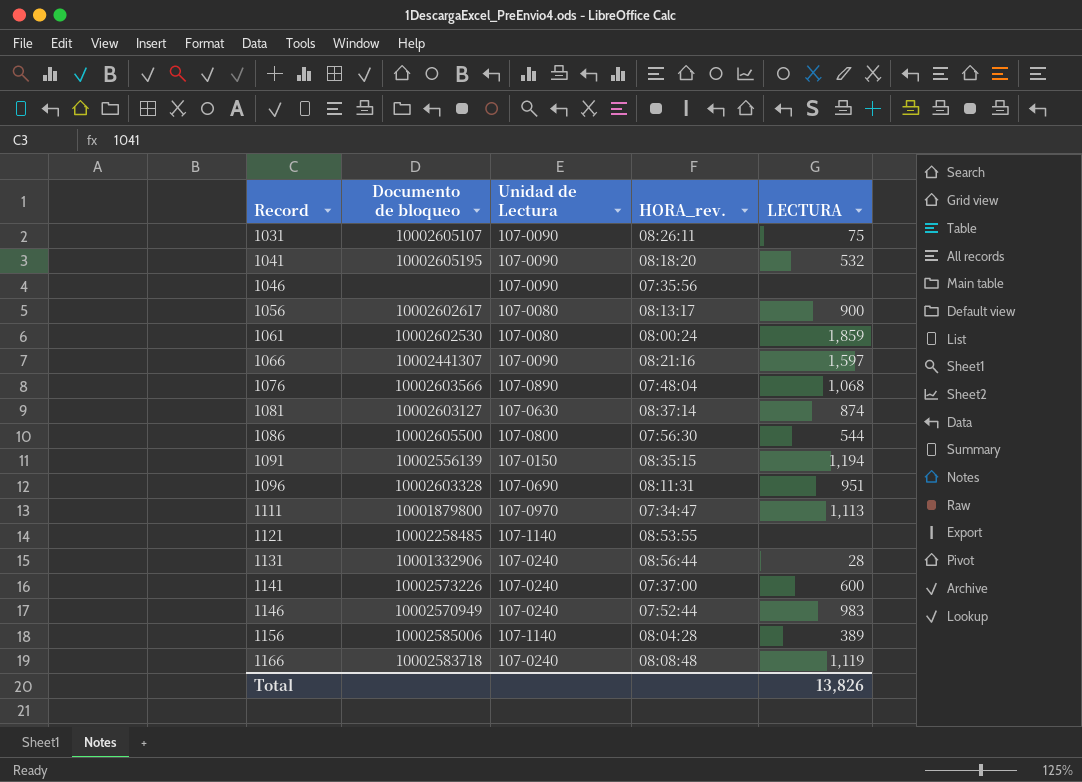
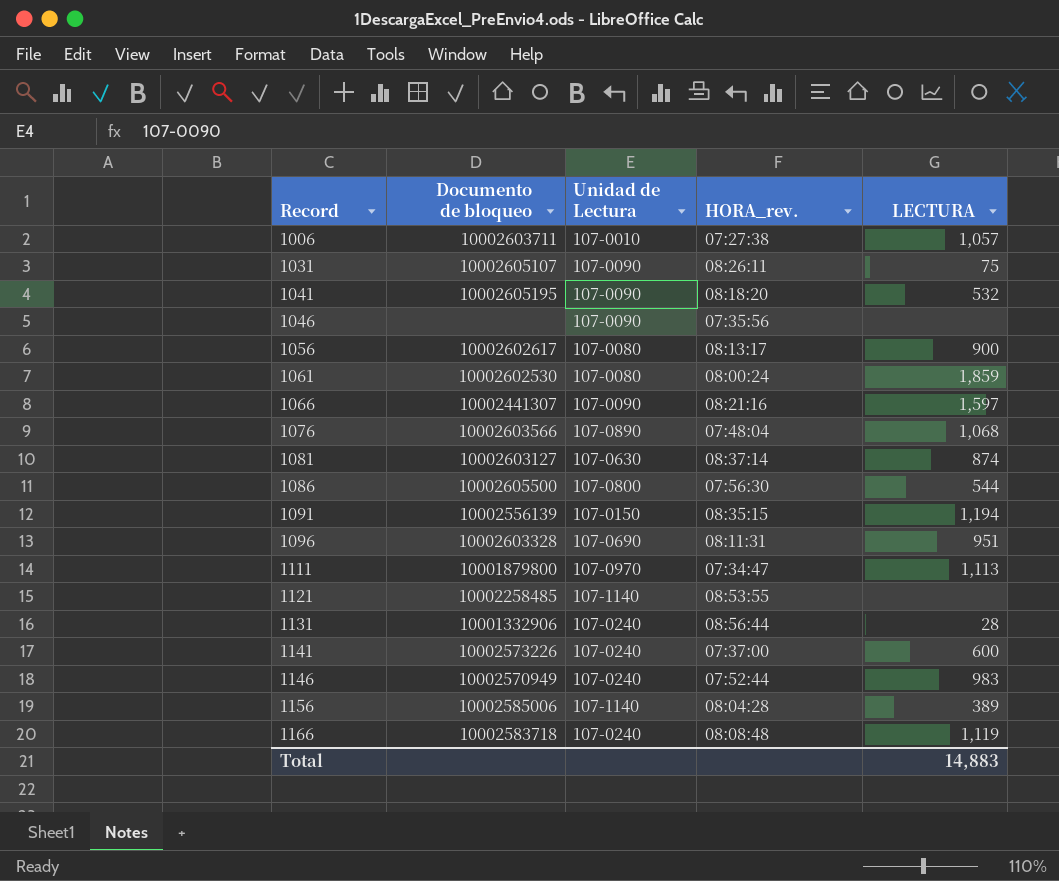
row 1006: none -> 10002603711 | 107-0010 | 07:27:38 | 1,057
Total | LECTURA: 13,826 -> 14,883

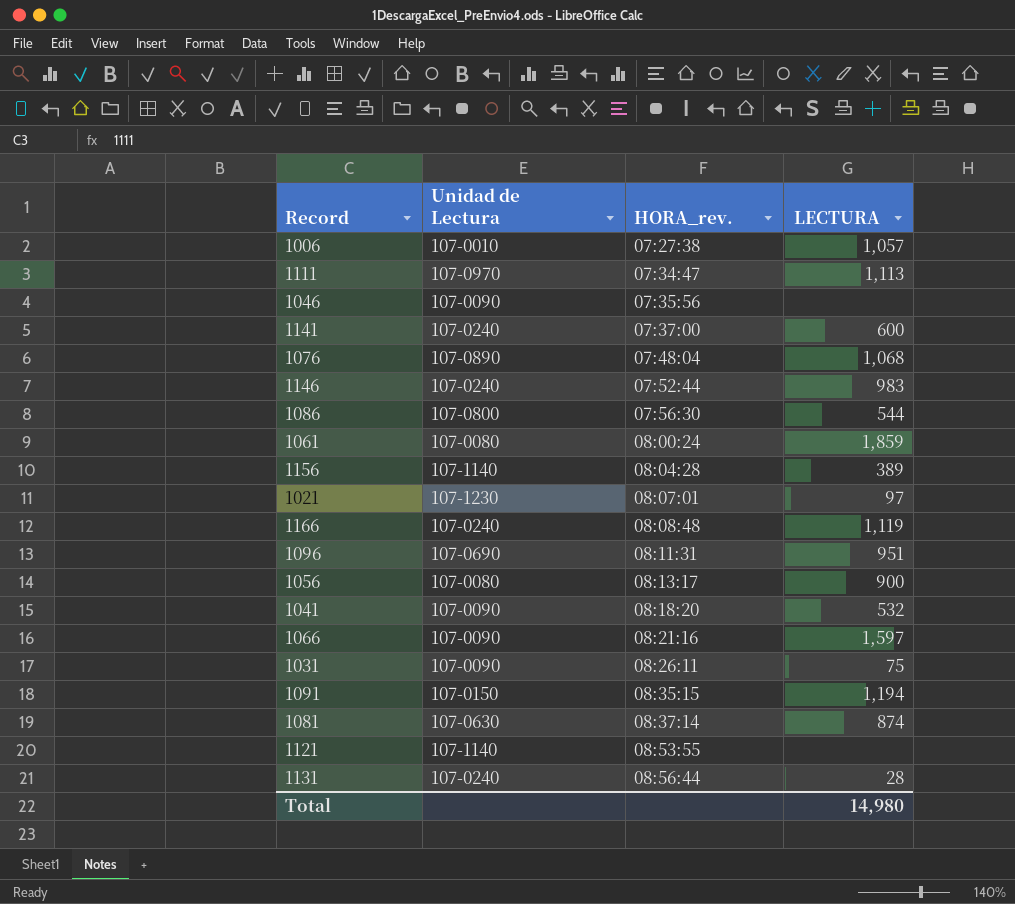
row order: Record ascending -> HORA_rev. ascending
column Documento de bloqueo | position: 2 -> none
row 1021: none -> 107-1230 | 08:07:01 | 97
Total | LECTURA: 14,883 -> 14,980

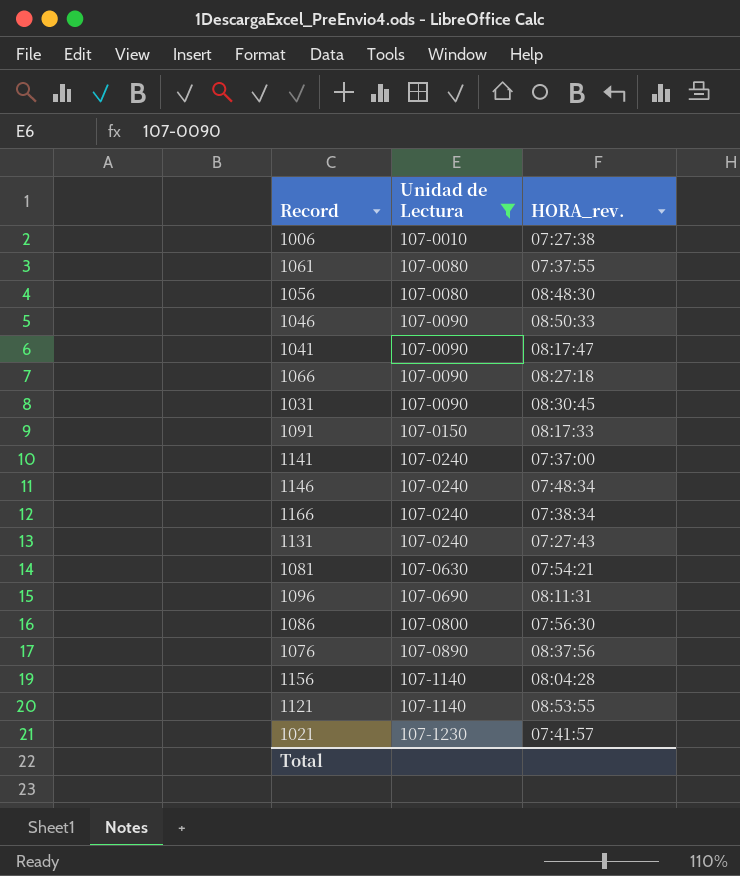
filter: none -> Unidad de Lectura != 107-0970
row order: HORA_rev. ascending -> Unidad de Lectura ascending
column LECTURA | position: 4 -> none
1061 | HORA_rev.: 08:00:24 -> 07:37:55
1056 | HORA_rev.: 08:13:17 -> 08:48:30
1046 | HORA_rev.: 07:35:56 -> 08:50:33
1041 | HORA_rev.: 08:18:20 -> 08:17:47
1066 | HORA_rev.: 08:21:16 -> 08:27:18
1031 | HORA_rev.: 08:26:11 -> 08:30:45
1091 | HORA_rev.: 08:35:15 -> 08:17:33
1146 | HORA_rev.: 07:52:44 -> 07:48:34
1166 | HORA_rev.: 08:08:48 -> 07:38:34
1131 | HORA_rev.: 08:56:44 -> 07:27:43
1081 | HORA_rev.: 08:37:14 -> 07:54:21
1076 | HORA_rev.: 07:48:04 -> 08:37:56
1021 | HORA_rev.: 08:07:01 -> 07:41:57

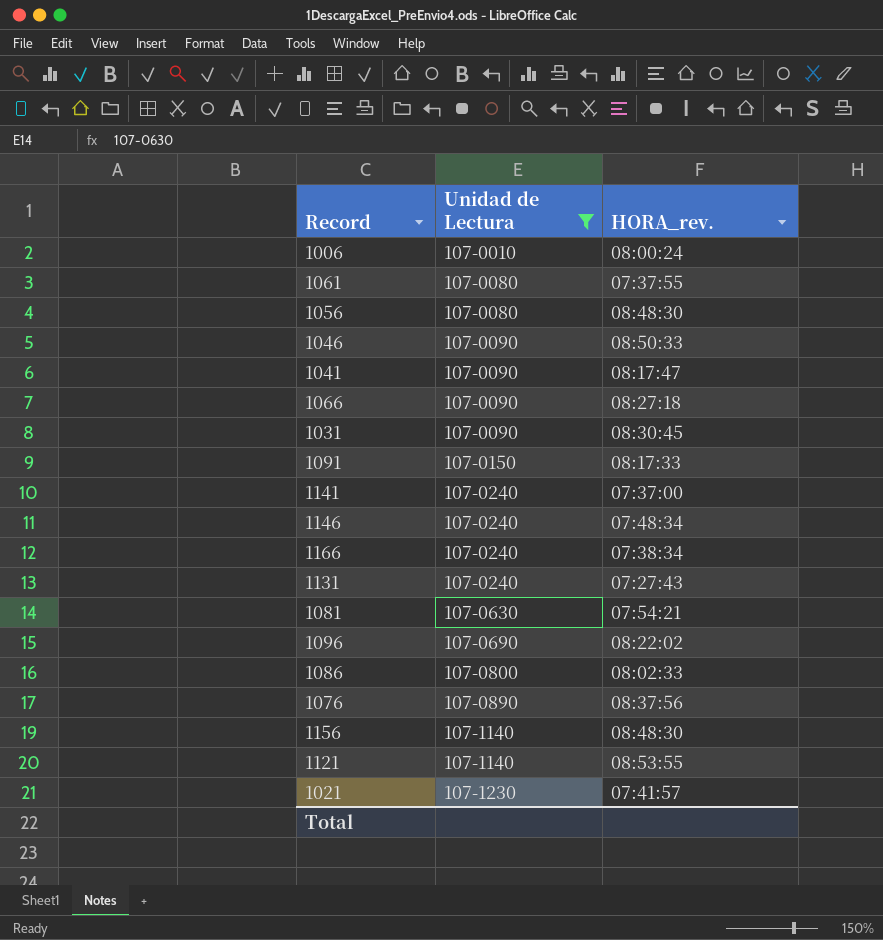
1006 | HORA_rev.: 07:27:38 -> 08:00:24
1096 | HORA_rev.: 08:11:31 -> 08:22:02
1086 | HORA_rev.: 07:56:30 -> 08:02:33
1156 | HORA_rev.: 08:04:28 -> 08:48:30

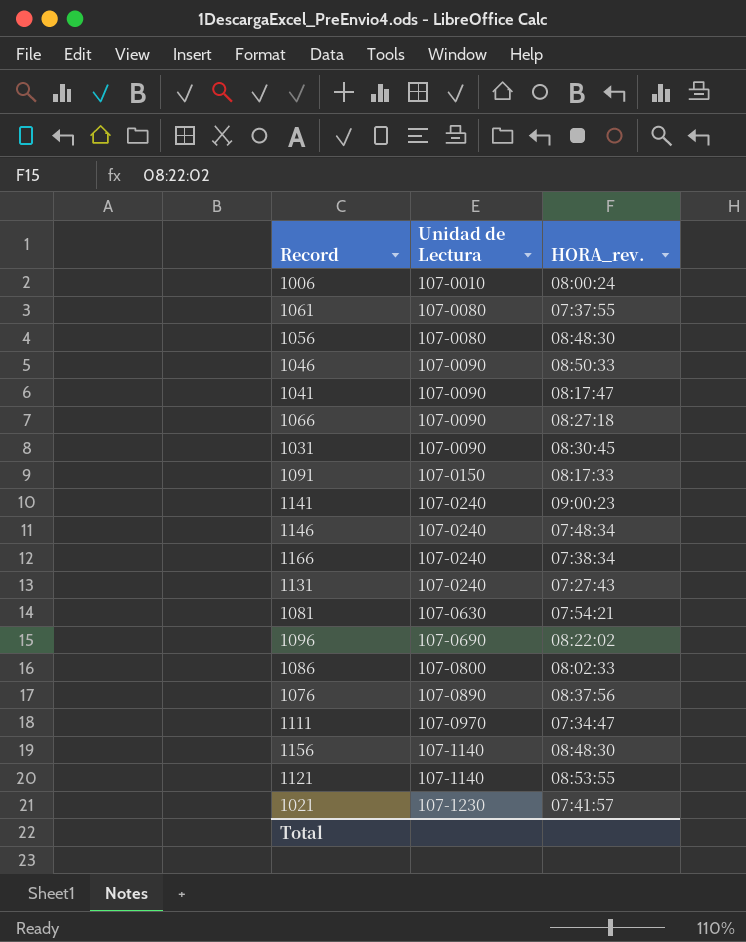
filter: Unidad de Lectura != 107-0970 -> none
1141 | HORA_rev.: 07:37:00 -> 09:00:23

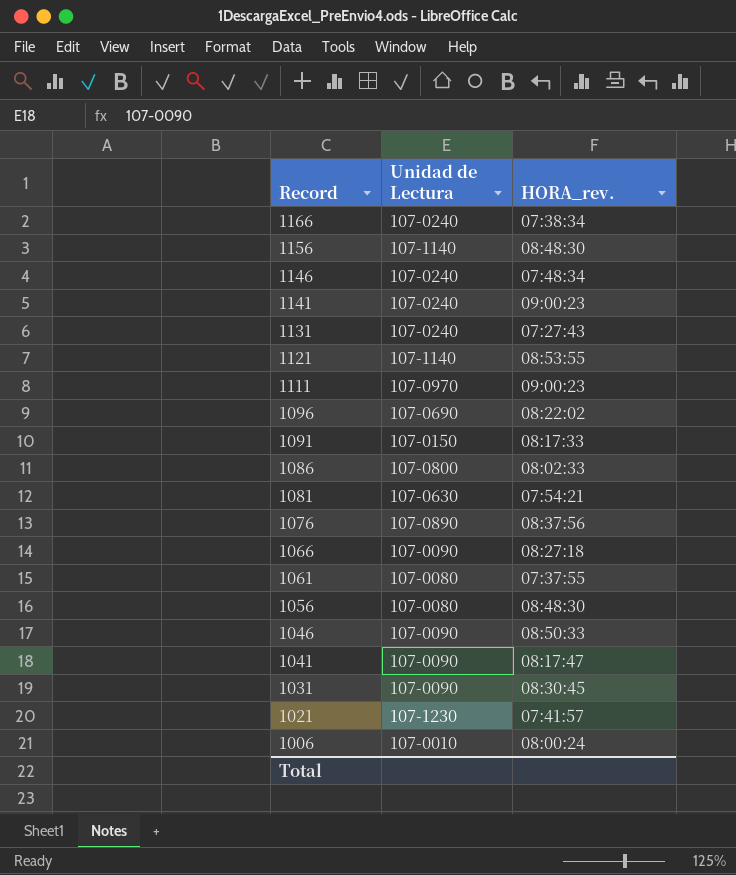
row order: Unidad de Lectura ascending -> Record descending
1111 | HORA_rev.: 07:34:47 -> 09:00:23

